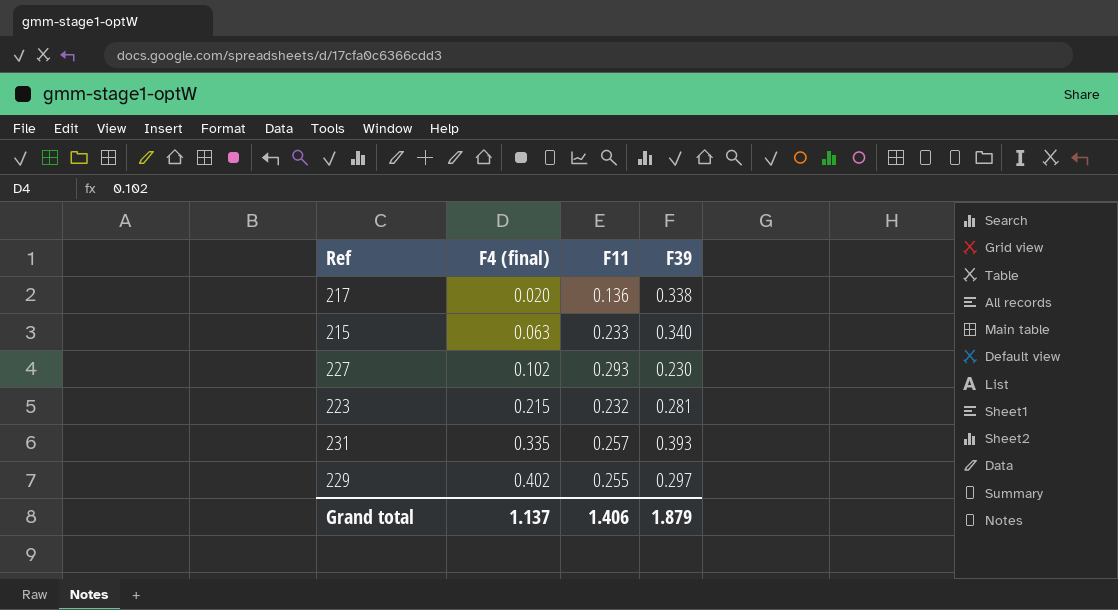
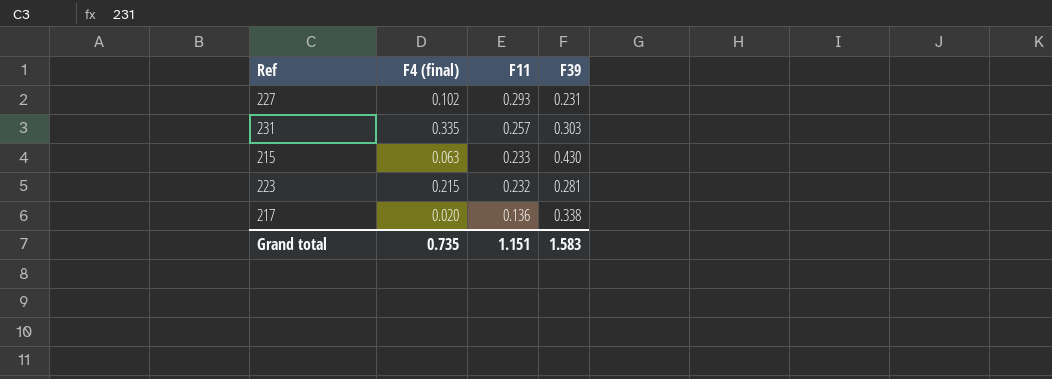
row order: F4 (final) ascending -> F11 descending
row 229: 0.402 | 0.255 | 0.297 -> none
227 | F39: 0.230 -> 0.231
231 | F39: 0.393 -> 0.303
215 | F39: 0.340 -> 0.430
Grand total | F4 (final): 1.137 -> 0.735
Grand total | F11: 1.406 -> 1.151
Grand total | F39: 1.879 -> 1.583

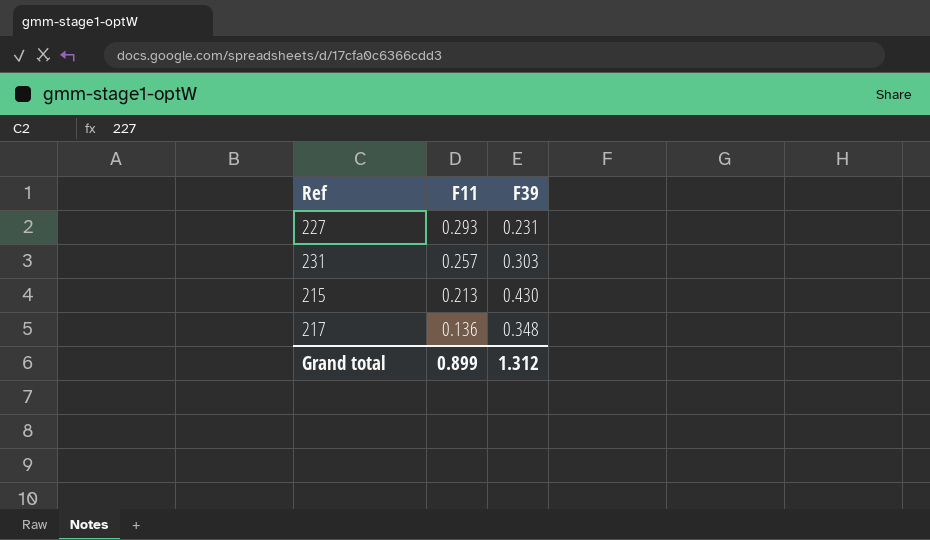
column F4 (final) | position: 2 -> none
row 223: 0.215 | 0.232 | 0.281 -> none
215 | F11: 0.233 -> 0.213
217 | F39: 0.338 -> 0.348
Grand total | F11: 1.151 -> 0.899
Grand total | F39: 1.583 -> 1.312

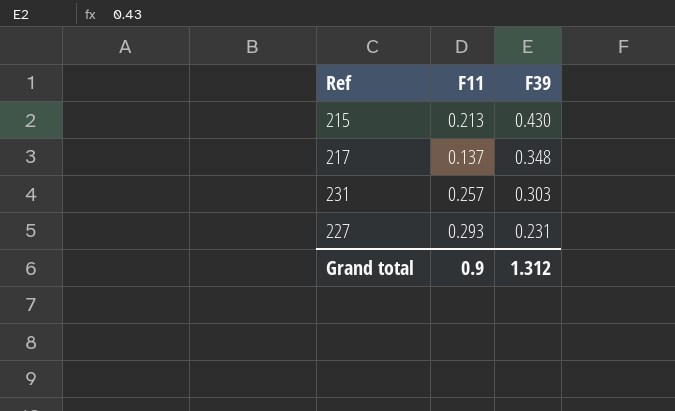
row order: F11 descending -> F39 descending
217 | F11: 0.136 -> 0.137
Grand total | F11: 0.899 -> 0.9

